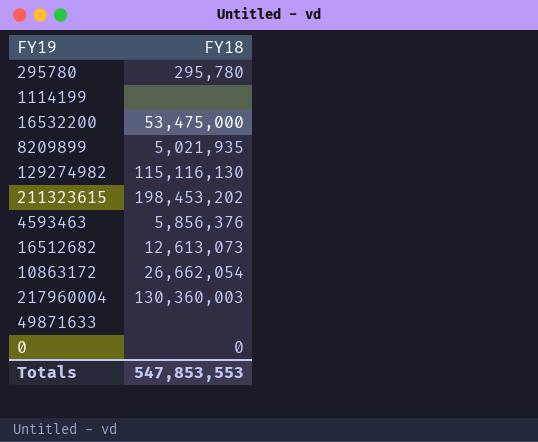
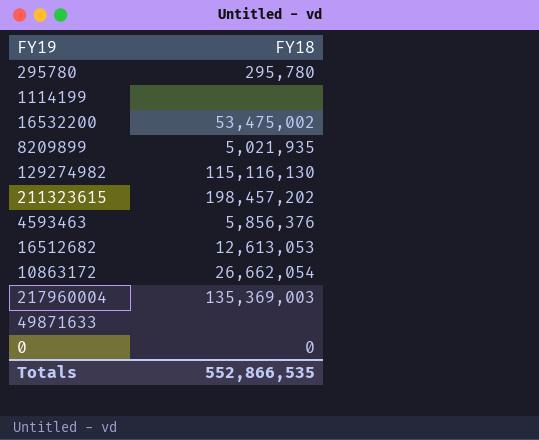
16532200 | FY18: 53,475,000 -> 53,475,002
211323615 | FY18: 198,453,202 -> 198,457,202
16512682 | FY18: 12,613,073 -> 12,613,053
217960004 | FY18: 130,360,003 -> 135,369,003
Totals | FY18: 547,853,553 -> 552,866,535

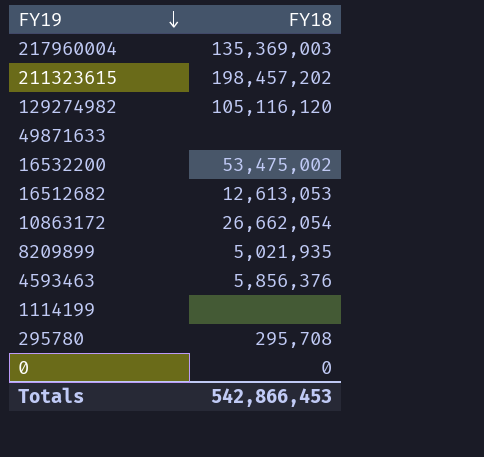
row order: none -> FY19 descending
129274982 | FY18: 115,116,130 -> 105,116,120
295780 | FY18: 295,780 -> 295,708
Totals | FY18: 552,866,535 -> 542,866,453

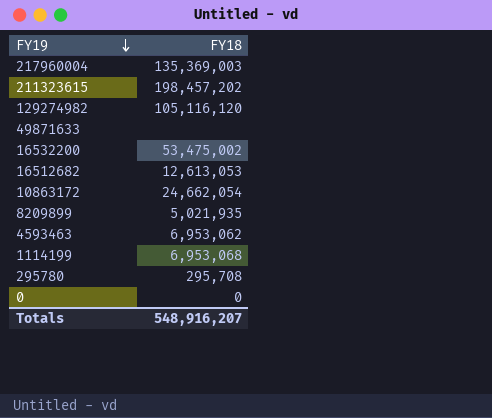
10863172 | FY18: 26,662,054 -> 24,662,054
4593463 | FY18: 5,856,376 -> 6,953,062
1114199 | FY18: none -> 6,953,068
Totals | FY18: 542,866,453 -> 548,916,207

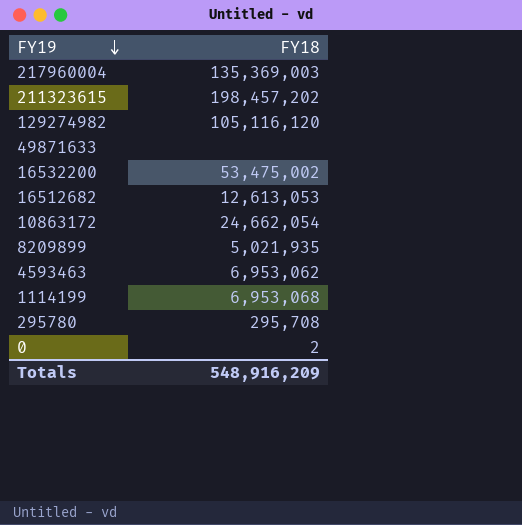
0 | FY18: 0 -> 2
Totals | FY18: 548,916,207 -> 548,916,209

